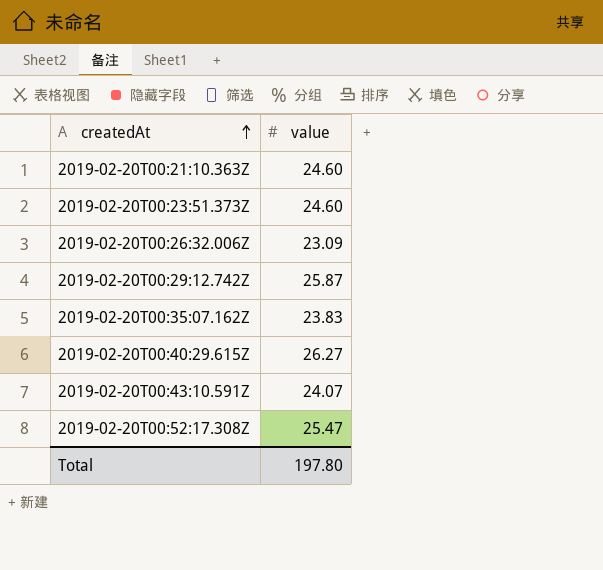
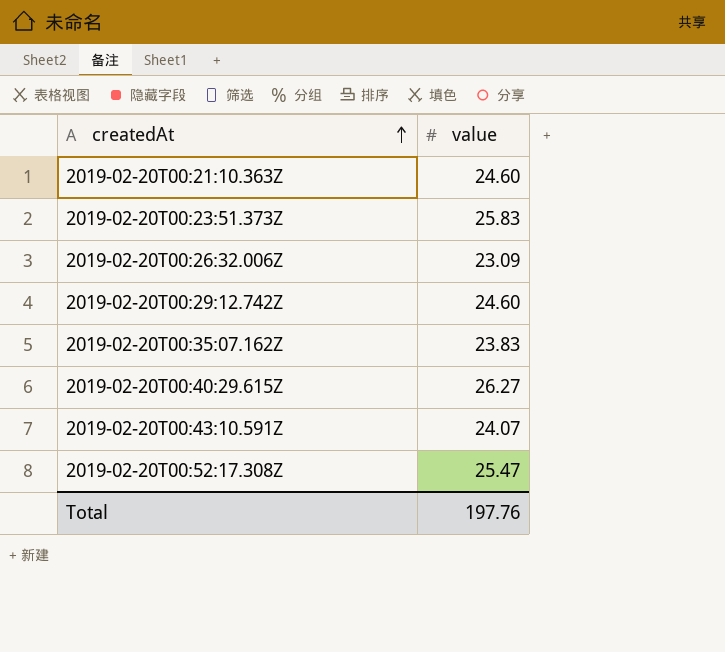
2019-02-20T00:23:51.373Z | value: 24.60 -> 25.83
2019-02-20T00:29:12.742Z | value: 25.87 -> 24.60
Total | value: 197.80 -> 197.76

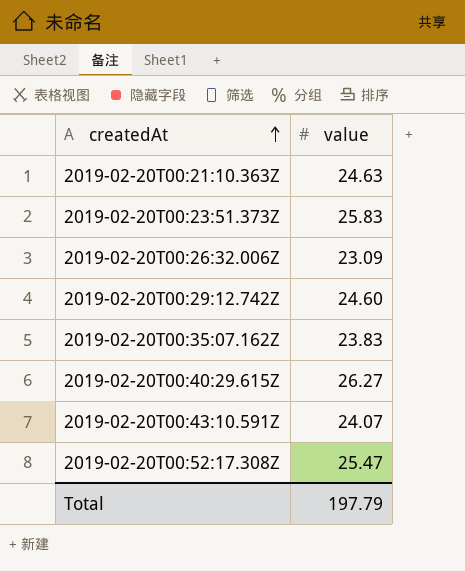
2019-02-20T00:21:10.363Z | value: 24.60 -> 24.63
Total | value: 197.76 -> 197.79

